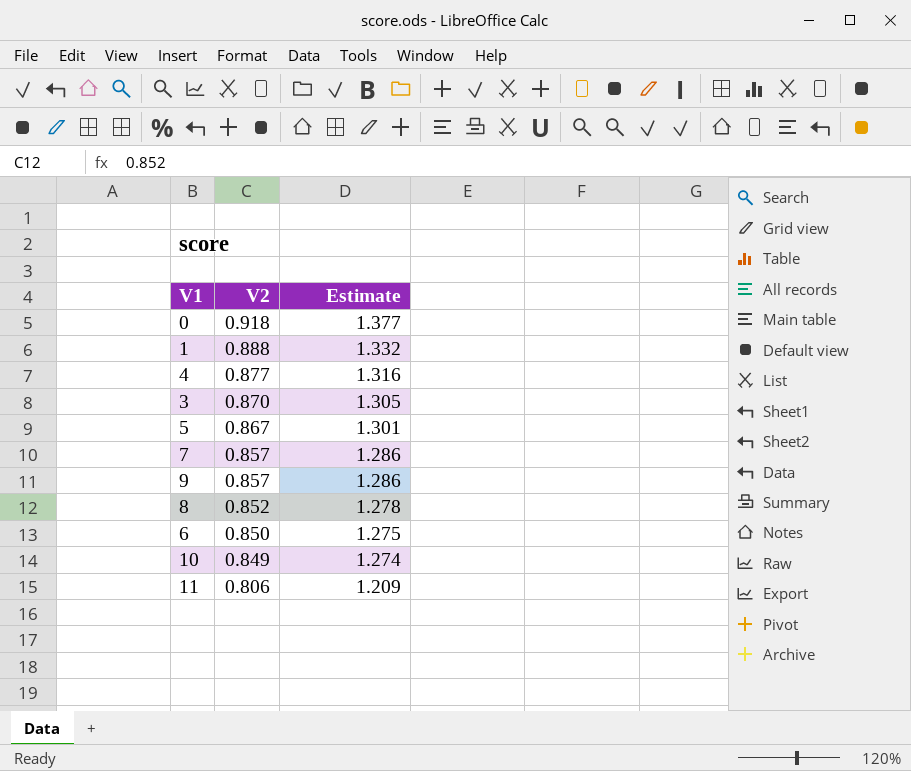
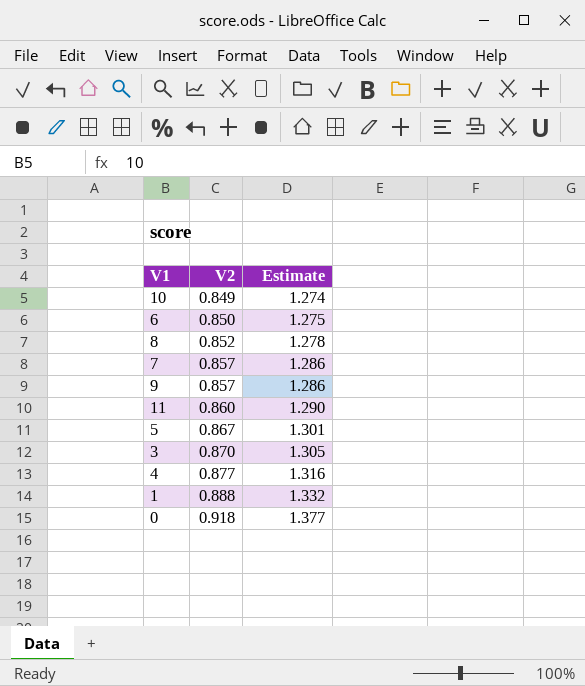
row order: V2 descending -> V2 ascending
11 | V2: 0.806 -> 0.860
11 | Estimate: 1.209 -> 1.290

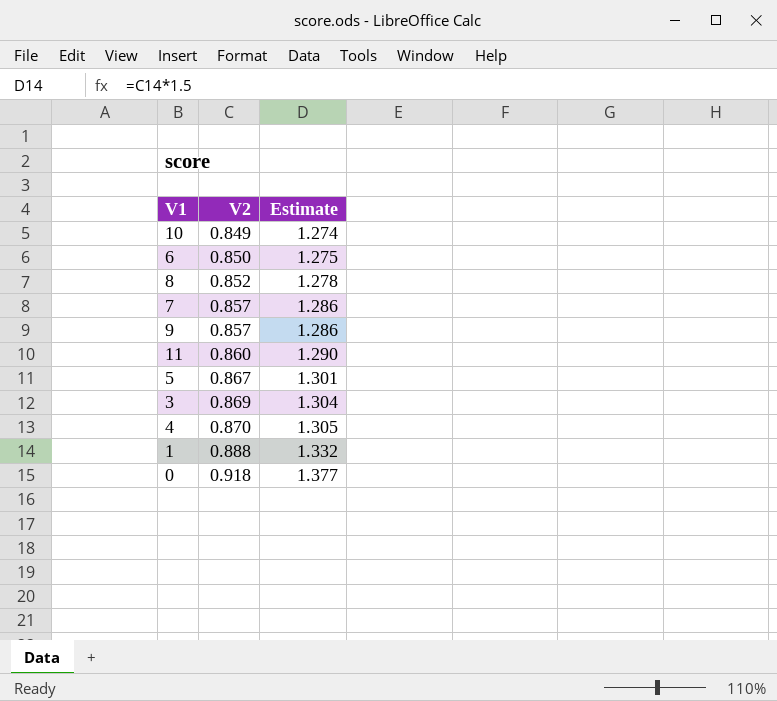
3 | V2: 0.870 -> 0.869
3 | Estimate: 1.305 -> 1.304
4 | V2: 0.877 -> 0.870
4 | Estimate: 1.316 -> 1.305

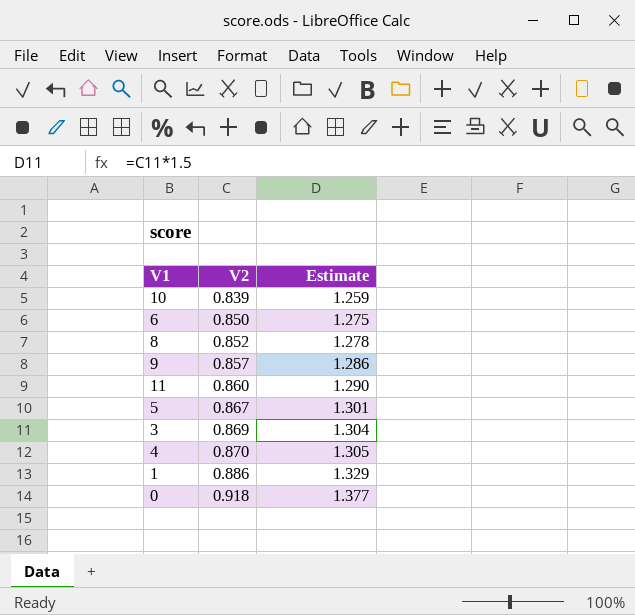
row 7: 0.857 | 1.286 -> none
10 | V2: 0.849 -> 0.839
10 | Estimate: 1.274 -> 1.259
1 | V2: 0.888 -> 0.886
1 | Estimate: 1.332 -> 1.329

